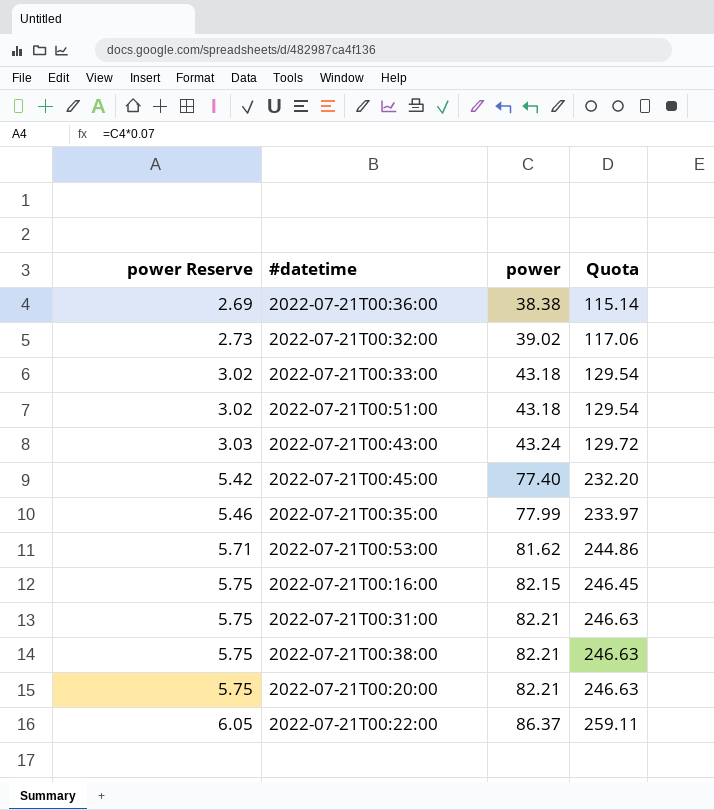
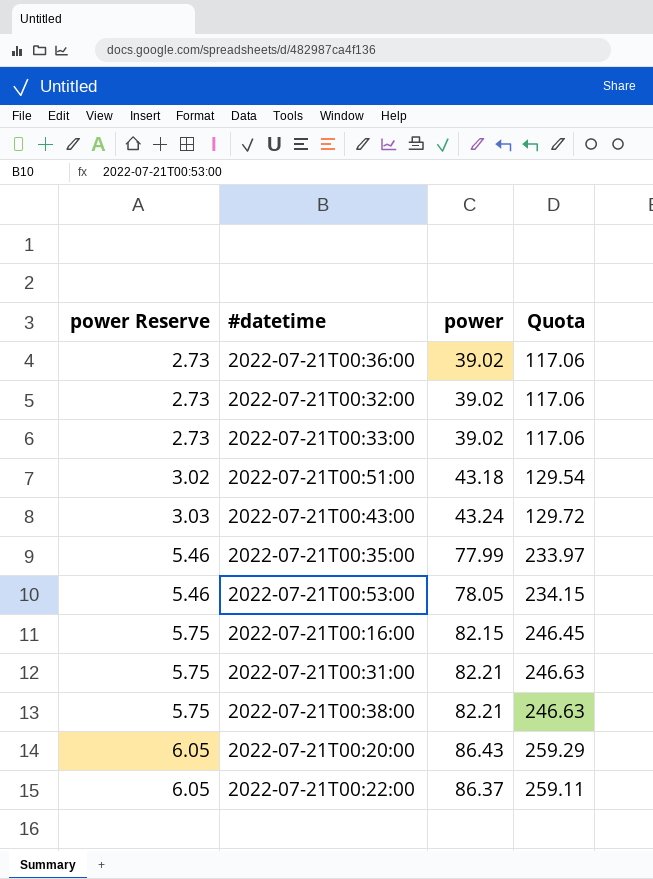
row 2022-07-21T00:45:00: 5.42 | 77.40 | 232.20 -> none
2022-07-21T00:36:00 | power Reserve: 2.69 -> 2.73
2022-07-21T00:36:00 | power: 38.38 -> 39.02
2022-07-21T00:36:00 | Quota: 115.14 -> 117.06
2022-07-21T00:33:00 | power Reserve: 3.02 -> 2.73
2022-07-21T00:33:00 | power: 43.18 -> 39.02
2022-07-21T00:33:00 | Quota: 129.54 -> 117.06
2022-07-21T00:53:00 | power Reserve: 5.71 -> 5.46
2022-07-21T00:53:00 | power: 81.62 -> 78.05
2022-07-21T00:53:00 | Quota: 244.86 -> 234.15
2022-07-21T00:20:00 | power Reserve: 5.75 -> 6.05
2022-07-21T00:20:00 | power: 82.21 -> 86.43
2022-07-21T00:20:00 | Quota: 246.63 -> 259.29

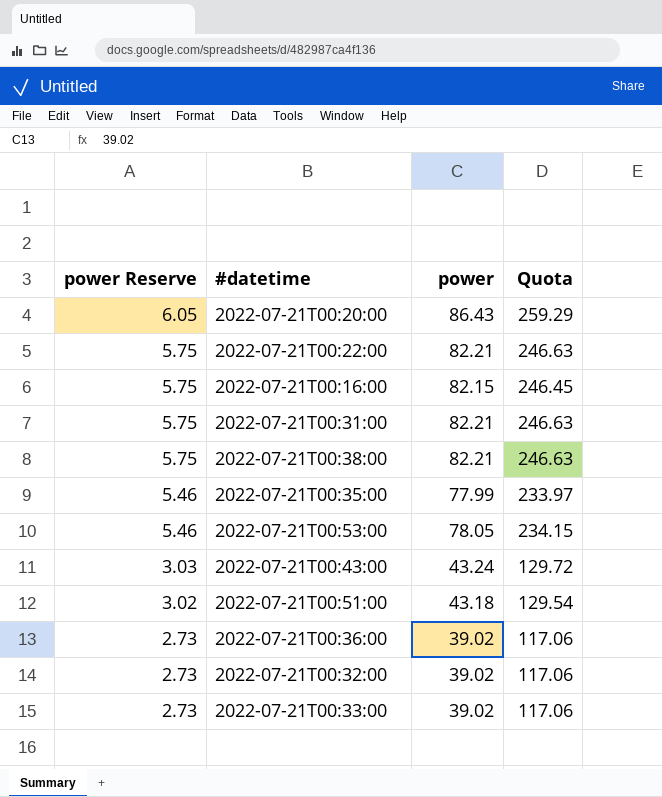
row order: power Reserve ascending -> power Reserve descending
2022-07-21T00:22:00 | power Reserve: 6.05 -> 5.75
2022-07-21T00:22:00 | power: 86.37 -> 82.21
2022-07-21T00:22:00 | Quota: 259.11 -> 246.63

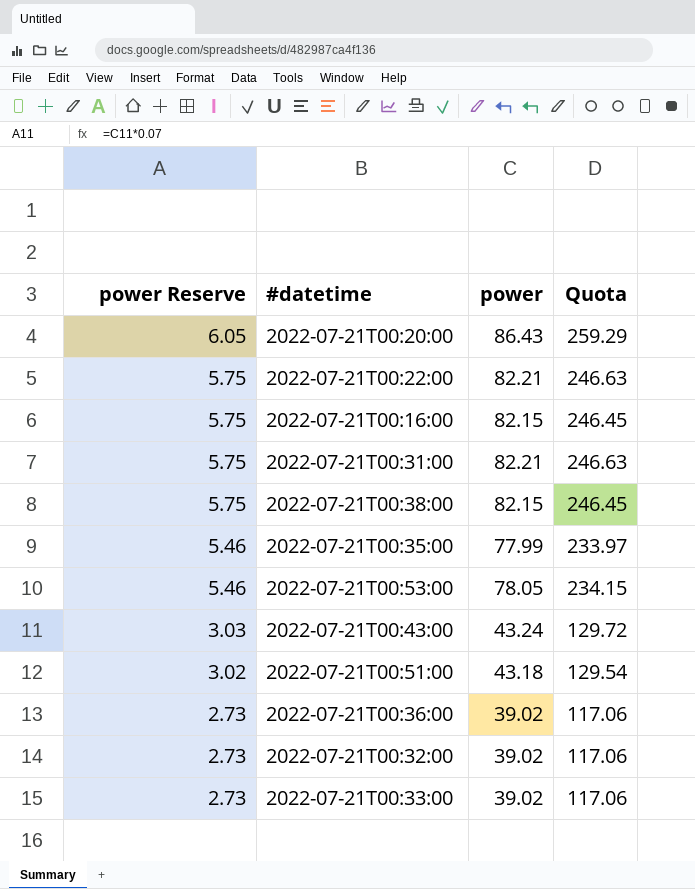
2022-07-21T00:38:00 | power: 82.21 -> 82.15
2022-07-21T00:38:00 | Quota: 246.63 -> 246.45

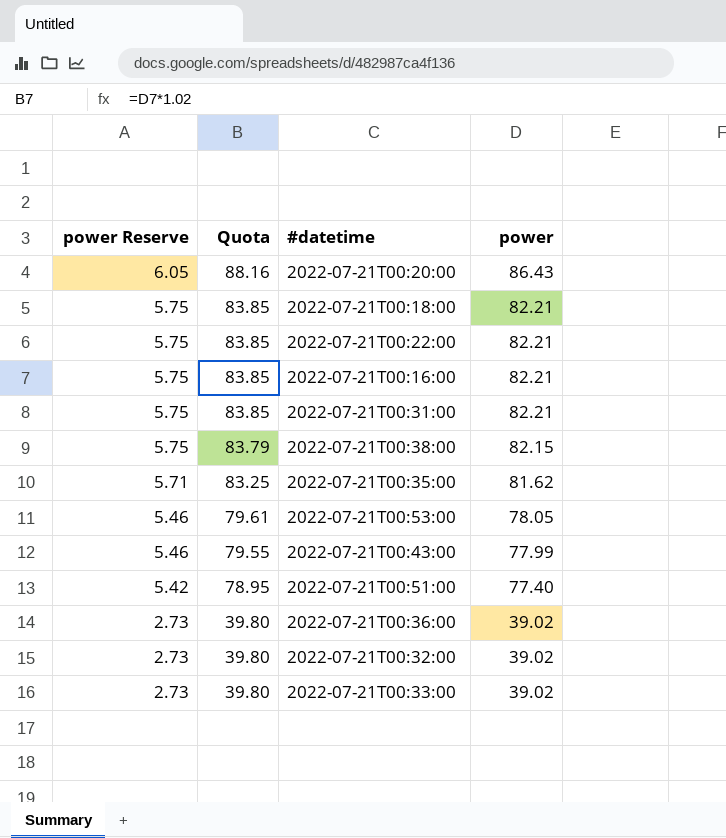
column Quota | formula: [power] * 3 -> [power] * 1.02
column Quota | position: 4 -> 2
row 2022-07-21T00:18:00: none -> 5.75 | 83.85 | 82.21
2022-07-21T00:16:00 | power: 82.15 -> 82.21
2022-07-21T00:35:00 | power Reserve: 5.46 -> 5.71
2022-07-21T00:35:00 | power: 77.99 -> 81.62
2022-07-21T00:43:00 | power Reserve: 3.03 -> 5.46
2022-07-21T00:43:00 | power: 43.24 -> 77.99
2022-07-21T00:51:00 | power Reserve: 3.02 -> 5.42
2022-07-21T00:51:00 | power: 43.18 -> 77.40

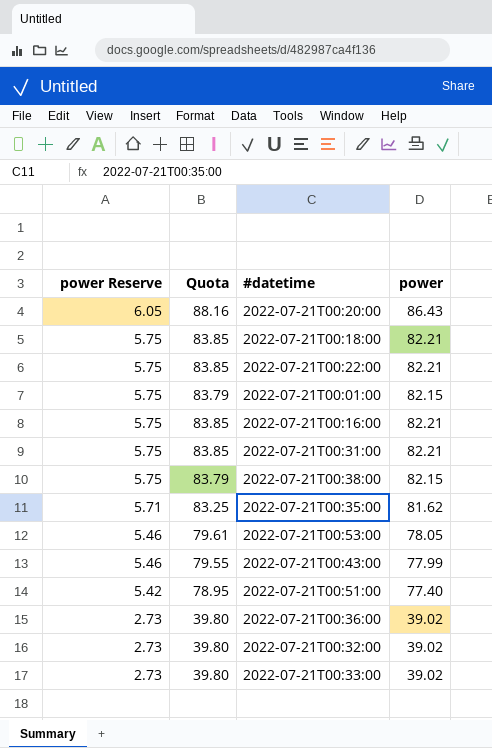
row 2022-07-21T00:01:00: none -> 5.75 | 83.79 | 82.15

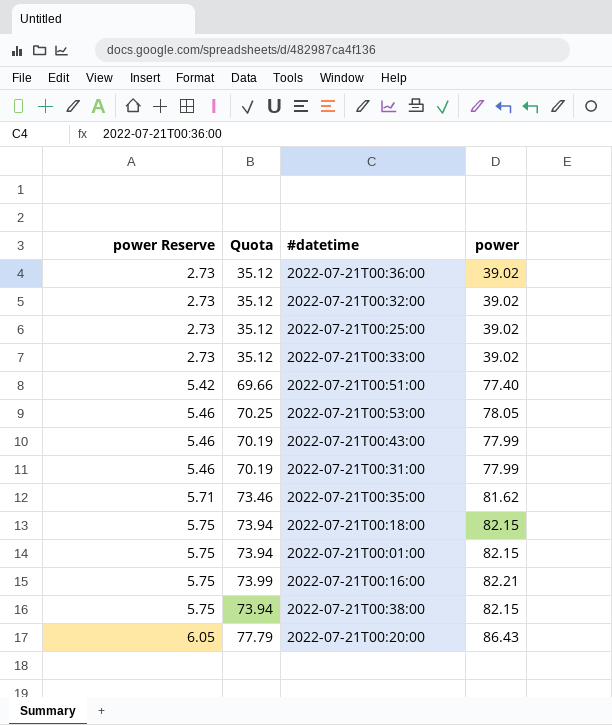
row order: power Reserve descending -> power Reserve ascending
column Quota | formula: [power] * 1.02 -> [power] * 0.9
row 2022-07-21T00:22:00: 5.75 | 83.85 | 82.21 -> none
row 2022-07-21T00:25:00: none -> 2.73 | 35.12 | 39.02
2022-07-21T00:31:00 | power Reserve: 5.75 -> 5.46
2022-07-21T00:31:00 | power: 82.21 -> 77.99
2022-07-21T00:18:00 | power: 82.21 -> 82.15

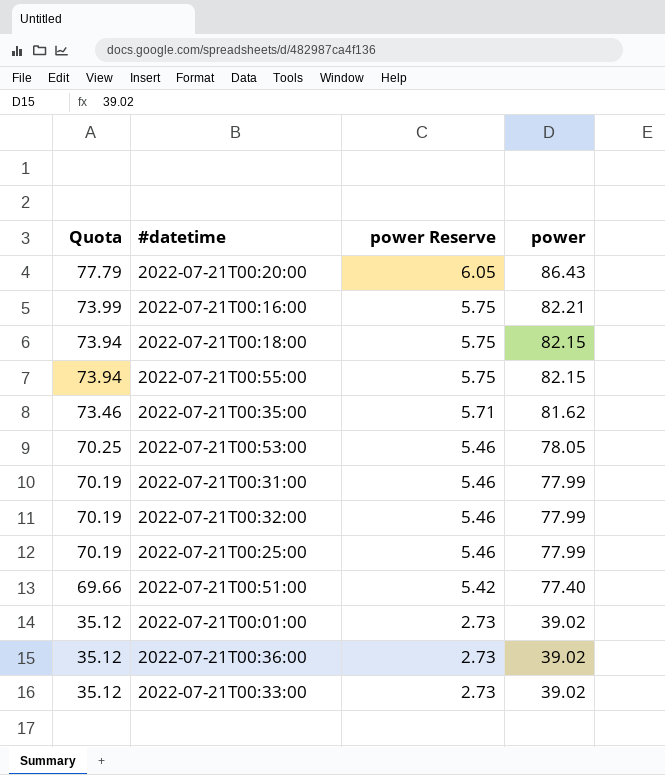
row order: power Reserve ascending -> Quota descending
column power Reserve | position: 1 -> 3
row 2022-07-21T00:43:00: 5.46 | 70.19 | 77.99 -> none
row 2022-07-21T00:38:00: 5.75 | 73.94 | 82.15 -> none
row 2022-07-21T00:55:00: none -> 73.94 | 5.75 | 82.15
2022-07-21T00:32:00 | Quota: 35.12 -> 70.19
2022-07-21T00:32:00 | power Reserve: 2.73 -> 5.46
2022-07-21T00:32:00 | power: 39.02 -> 77.99
2022-07-21T00:25:00 | Quota: 35.12 -> 70.19
2022-07-21T00:25:00 | power Reserve: 2.73 -> 5.46
2022-07-21T00:25:00 | power: 39.02 -> 77.99
2022-07-21T00:01:00 | Quota: 73.94 -> 35.12
2022-07-21T00:01:00 | power Reserve: 5.75 -> 2.73
2022-07-21T00:01:00 | power: 82.15 -> 39.02

